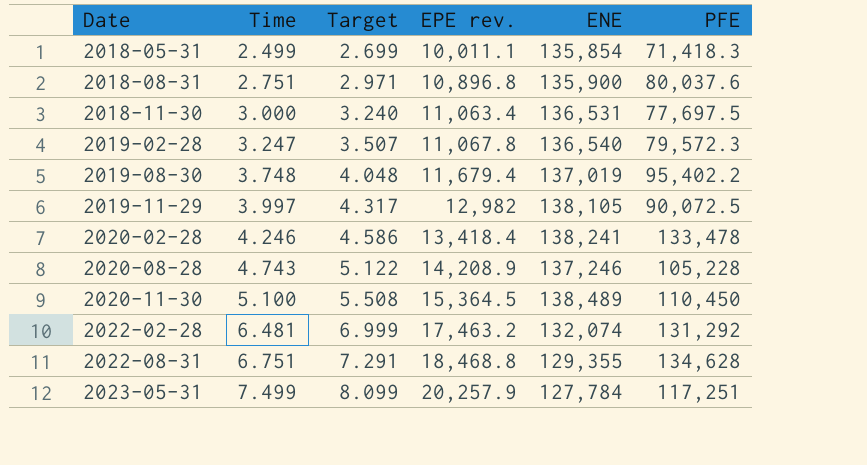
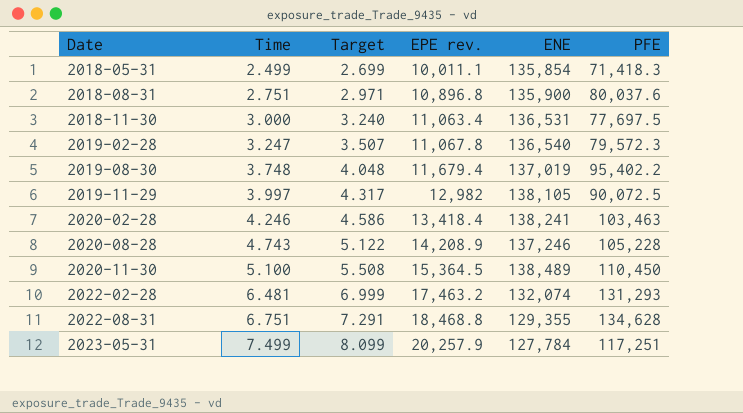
2020-02-28 | PFE: 133,478 -> 103,463
2022-02-28 | PFE: 131,292 -> 131,293

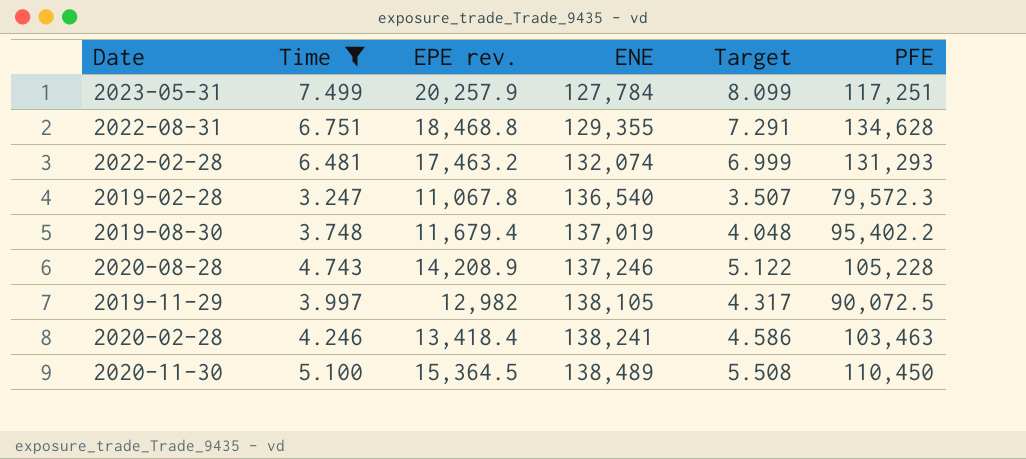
filter: none -> Time >= 3.247
row order: Date ascending -> ENE ascending
column Target | position: 3 -> 5

